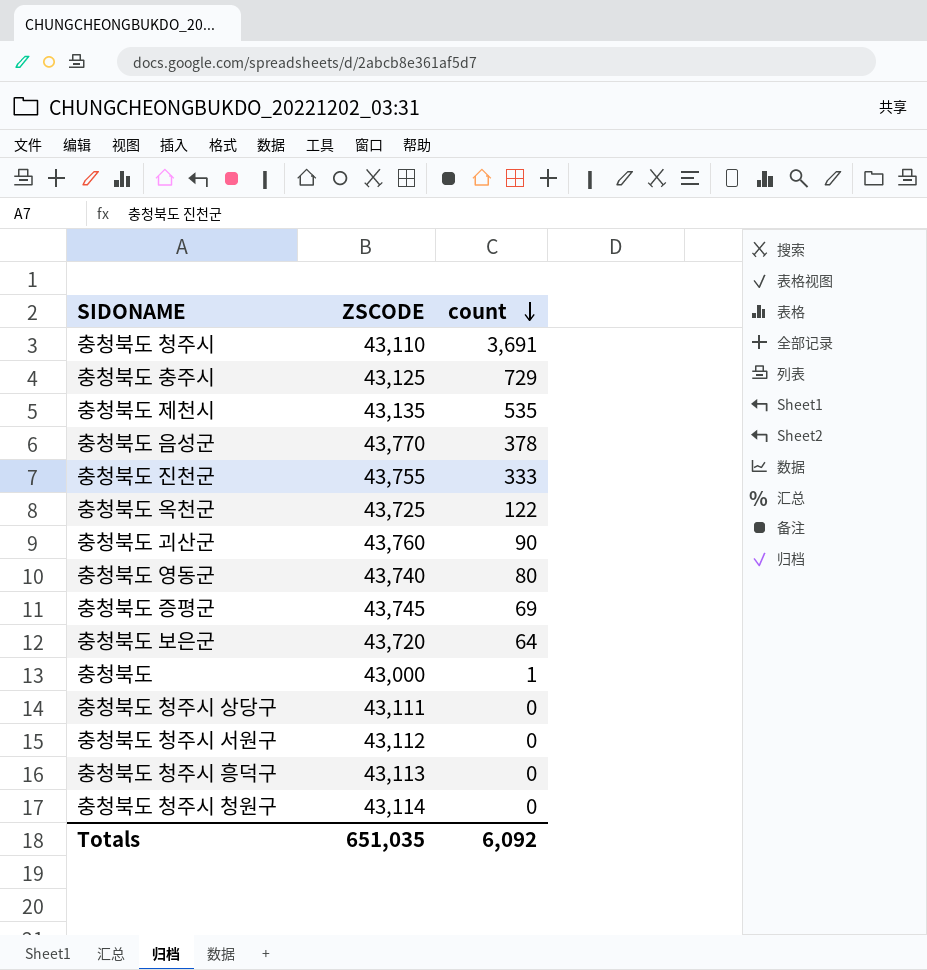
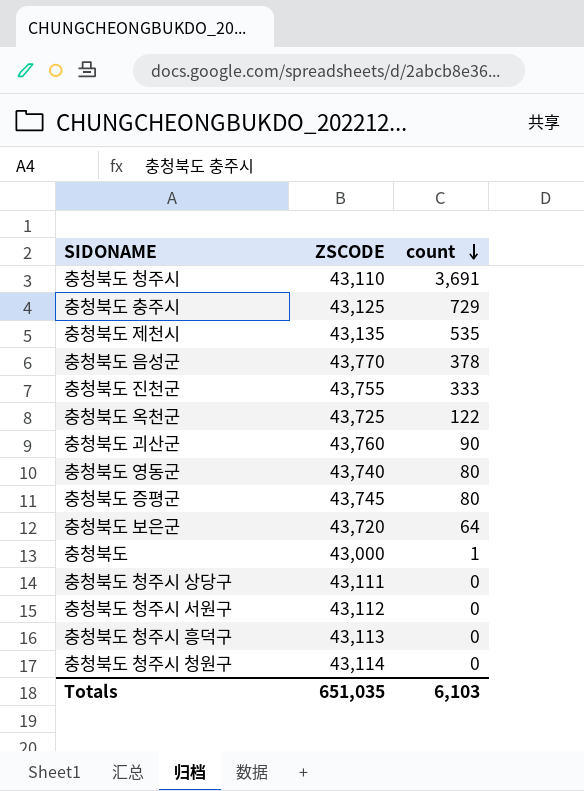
충청북도 증평군 | count: 69 -> 80
Totals | count: 6,092 -> 6,103

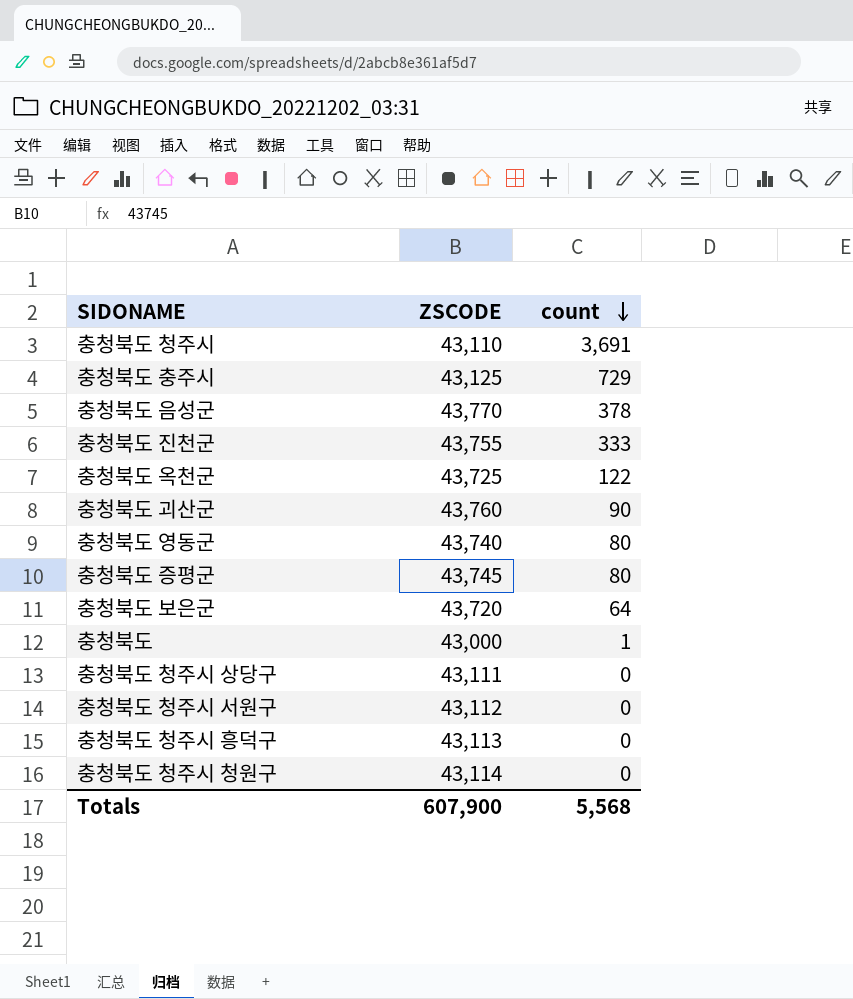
row 충청북도 제천시: 43,135 | 535 -> none
Totals | ZSCODE: 651,035 -> 607,900
Totals | count: 6,103 -> 5,568

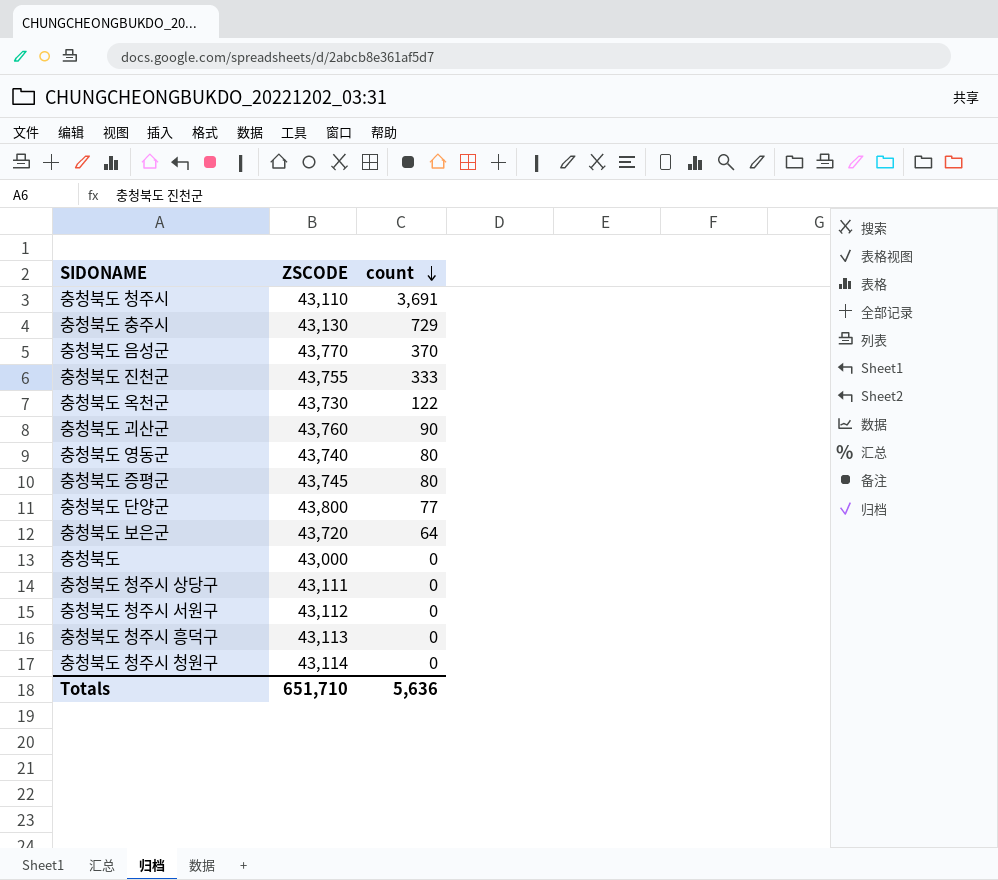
충청북도 충주시 | ZSCODE: 43,125 -> 43,130
충청북도 음성군 | count: 378 -> 370
충청북도 옥천군 | ZSCODE: 43,725 -> 43,730
row 충청북도 단양군: none -> 43,800 | 77
충청북도 | count: 1 -> 0
Totals | ZSCODE: 607,900 -> 651,710
Totals | count: 5,568 -> 5,636

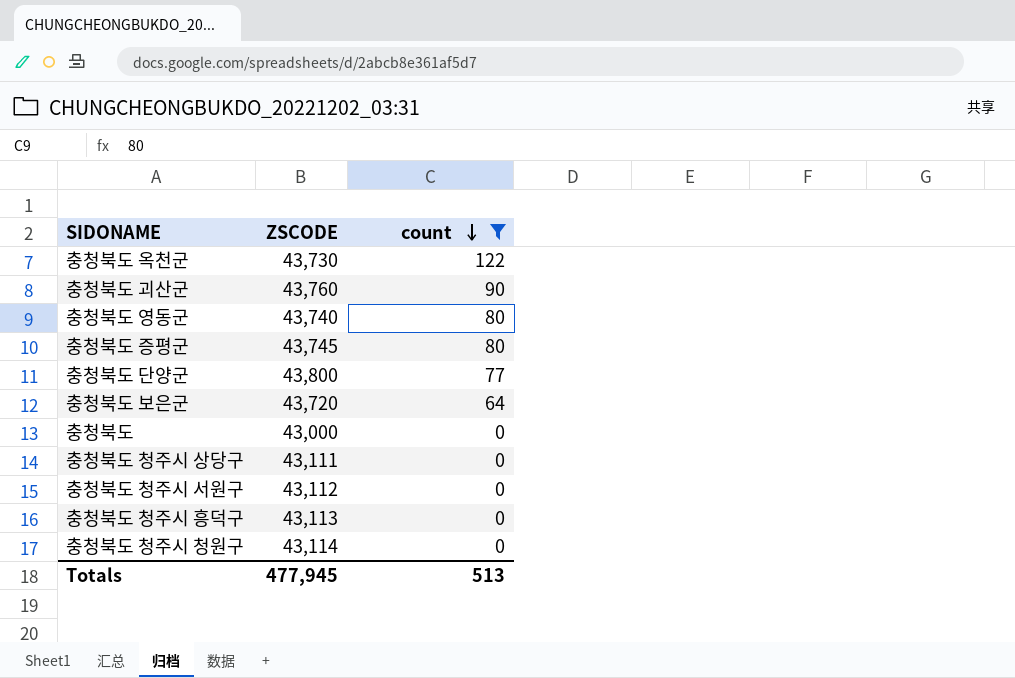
filter: none -> count <= 122
Totals | ZSCODE: 651,710 -> 477,945
Totals | count: 5,636 -> 513

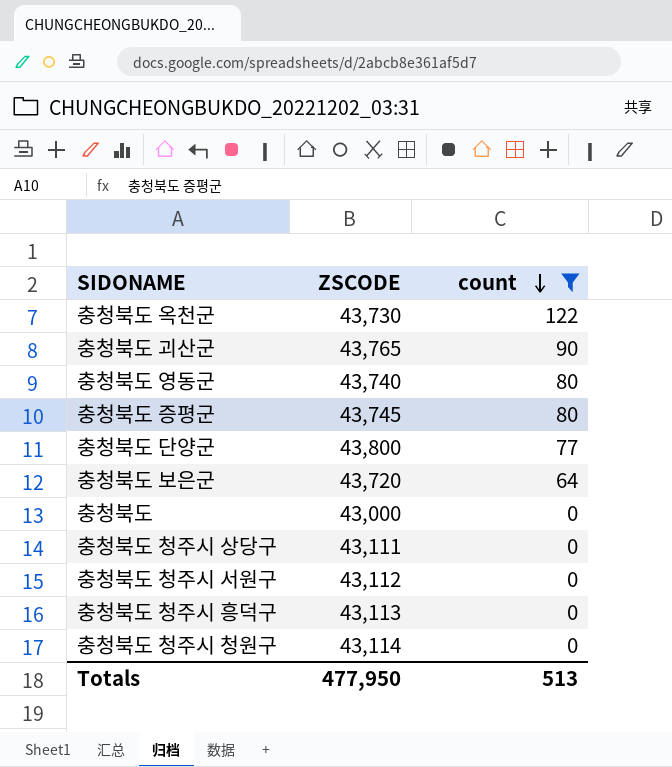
충청북도 괴산군 | ZSCODE: 43,760 -> 43,765
Totals | ZSCODE: 477,945 -> 477,950

